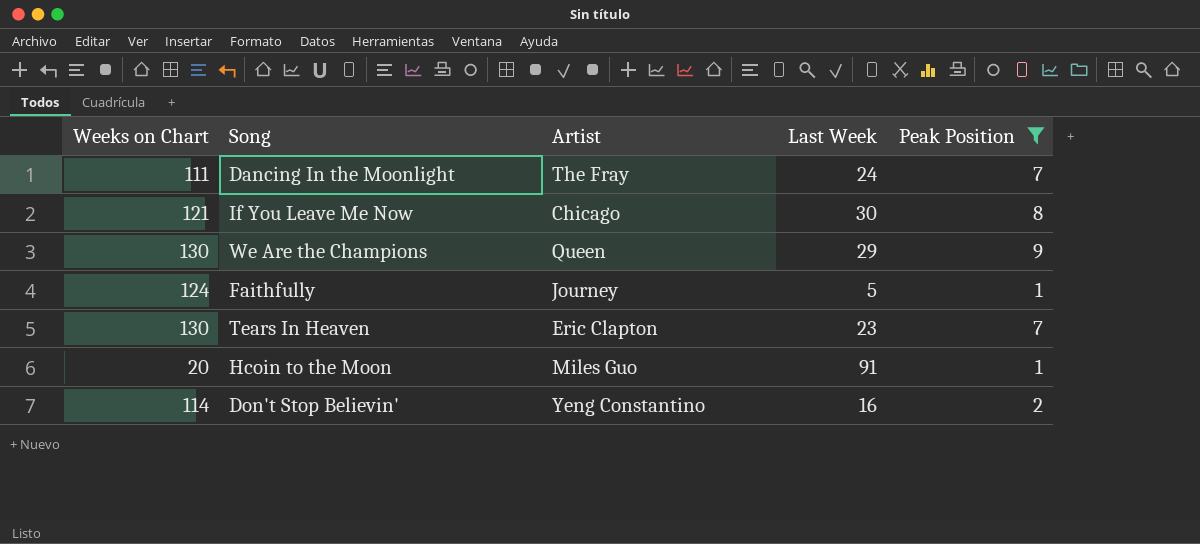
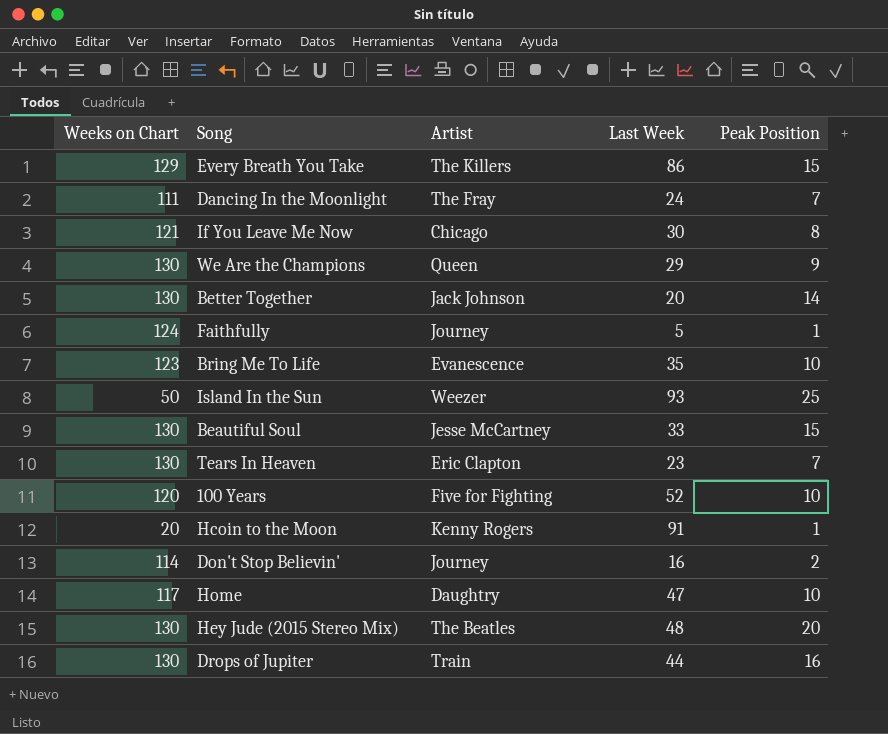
filter: Peak Position <= 9 -> none
Hcoin to the Moon | Artist: Miles Guo -> Kenny Rogers
Don't Stop Believin' | Artist: Yeng Constantino -> Journey

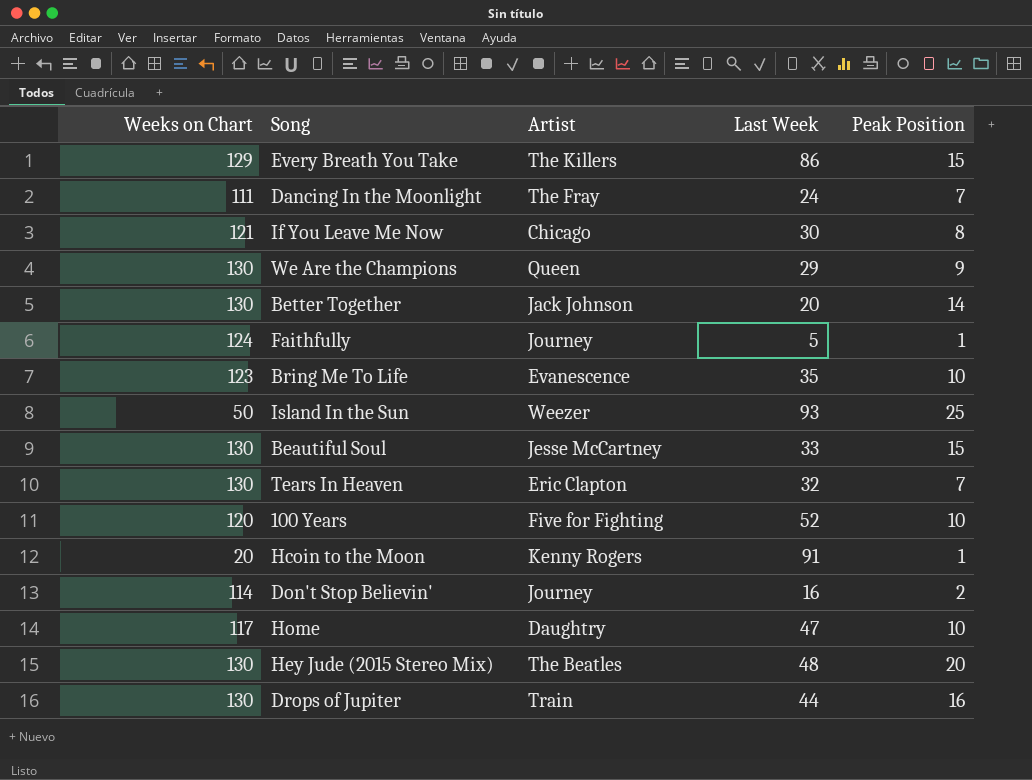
Tears In Heaven | Last Week: 23 -> 32

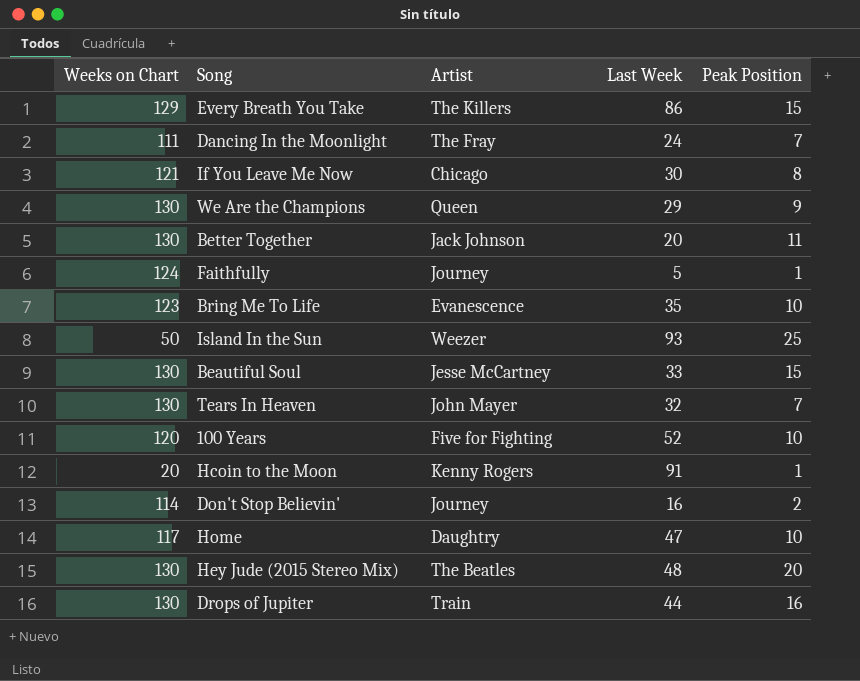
Better Together | Peak Position: 14 -> 11
Tears In Heaven | Artist: Eric Clapton -> John Mayer

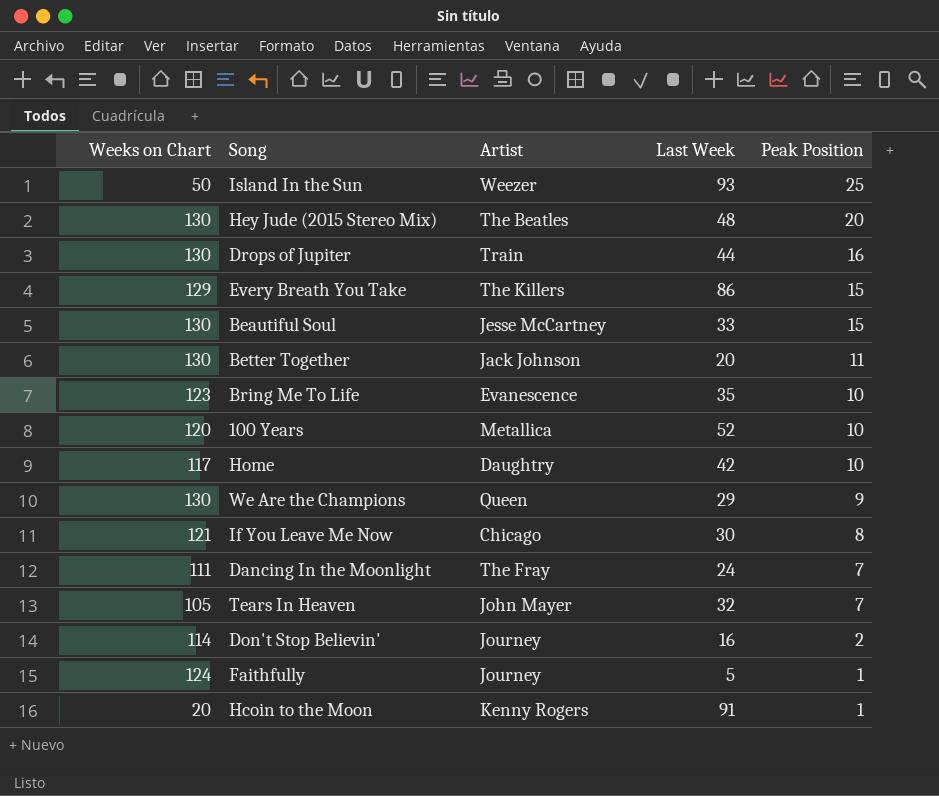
row order: none -> Peak Position descending
100 Years | Artist: Five for Fighting -> Metallica
Home | Last Week: 47 -> 42
Tears In Heaven | Weeks on Chart: 130 -> 105

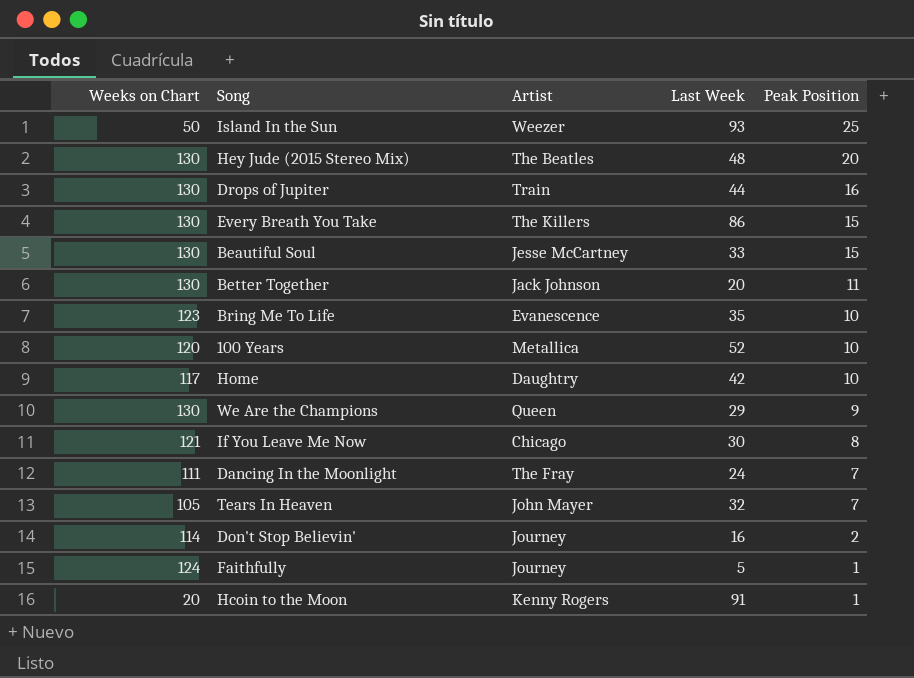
Every Breath You Take | Weeks on Chart: 129 -> 130

